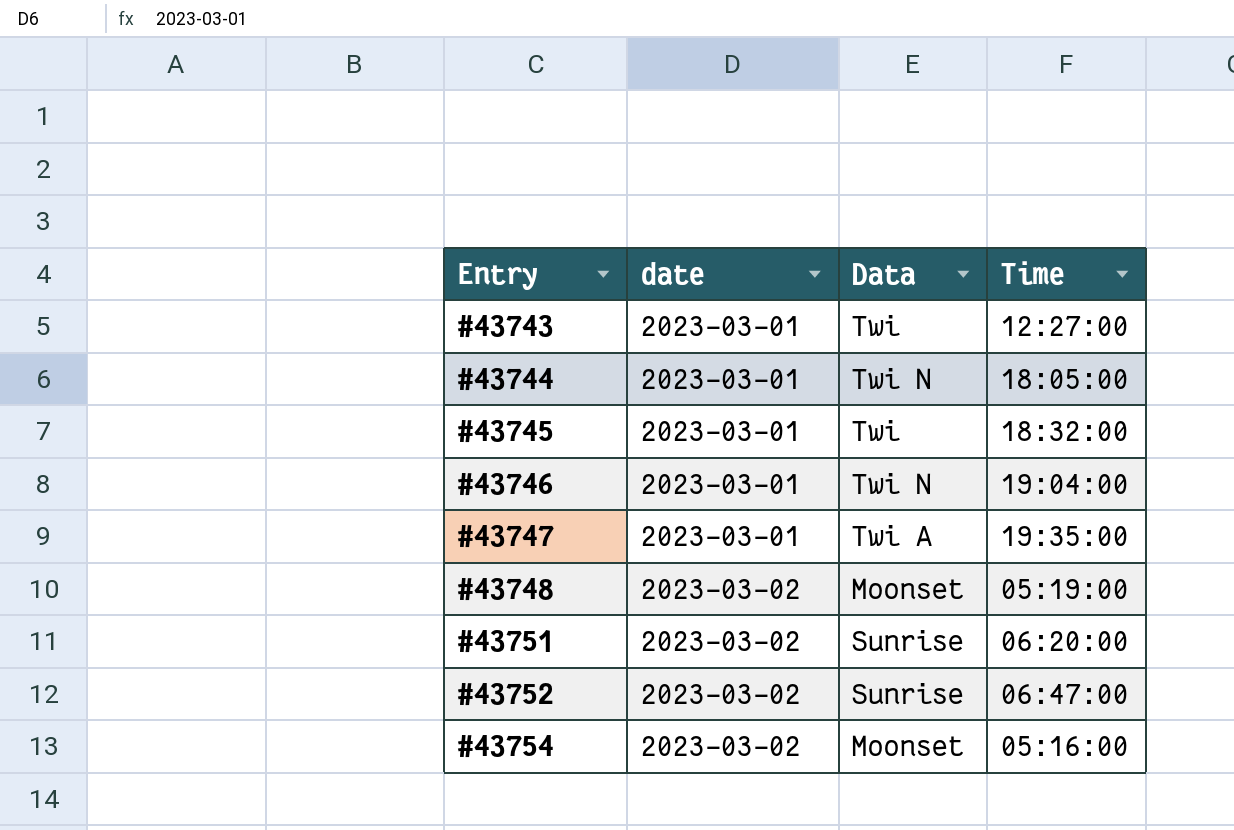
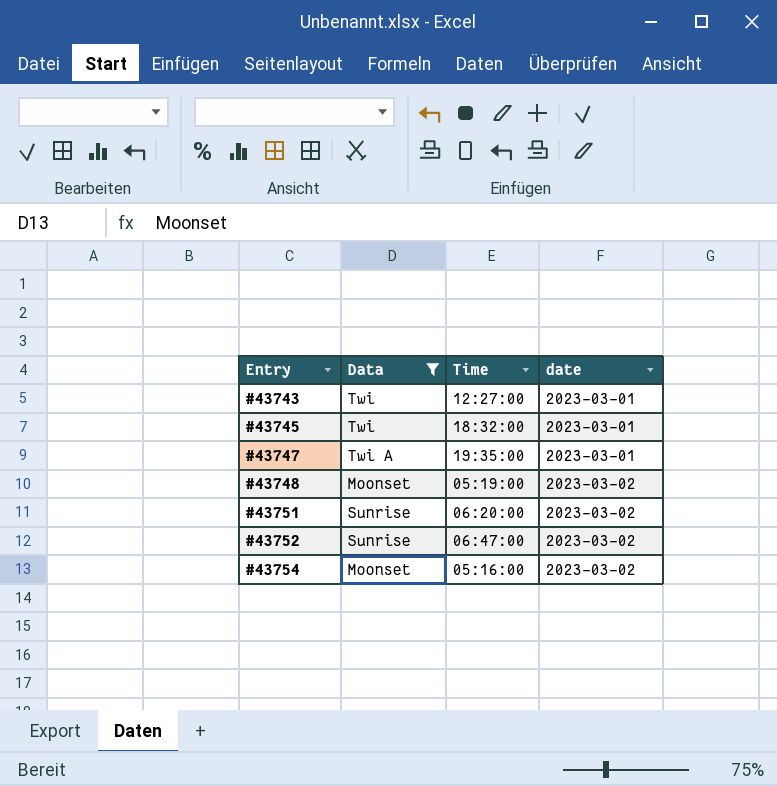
filter: none -> Data != Twi N
column date | position: 2 -> 4

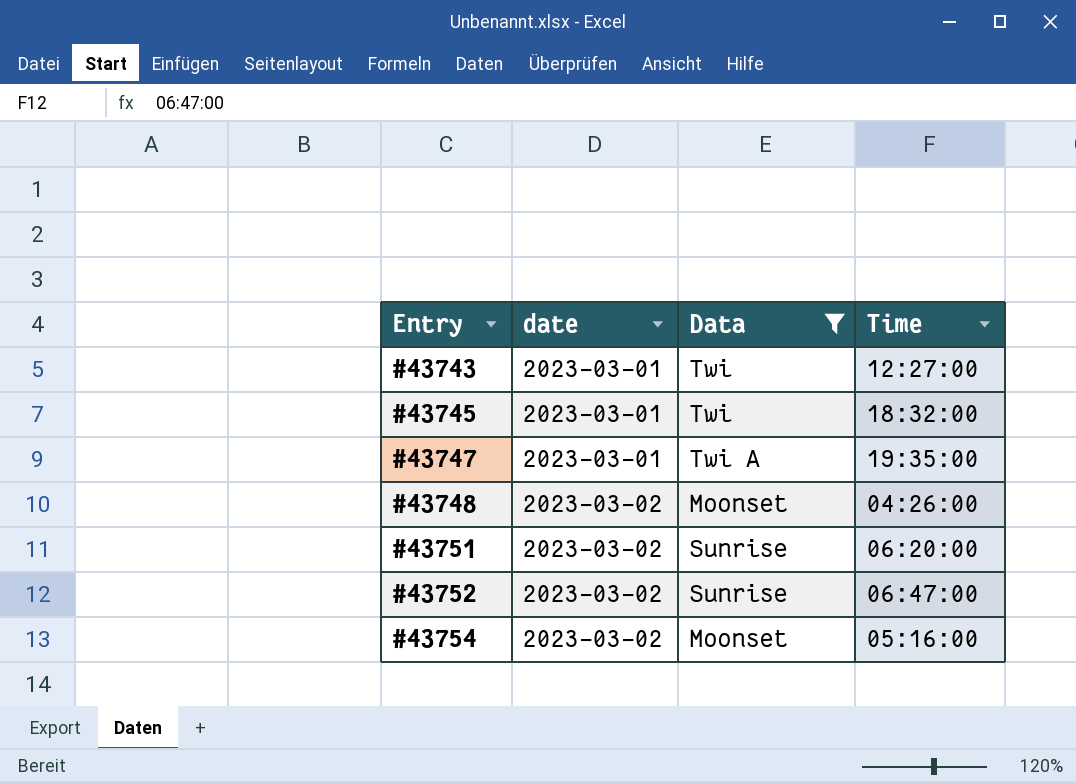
column date | position: 4 -> 2
#43748 | Time: 05:19:00 -> 04:26:00

